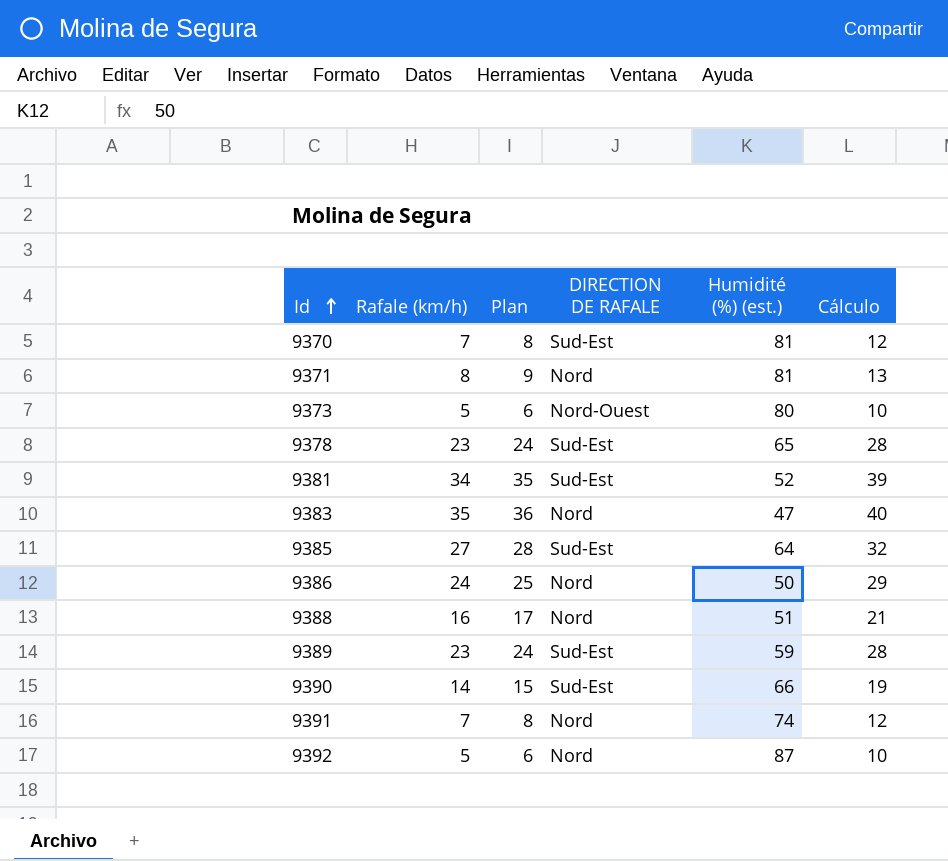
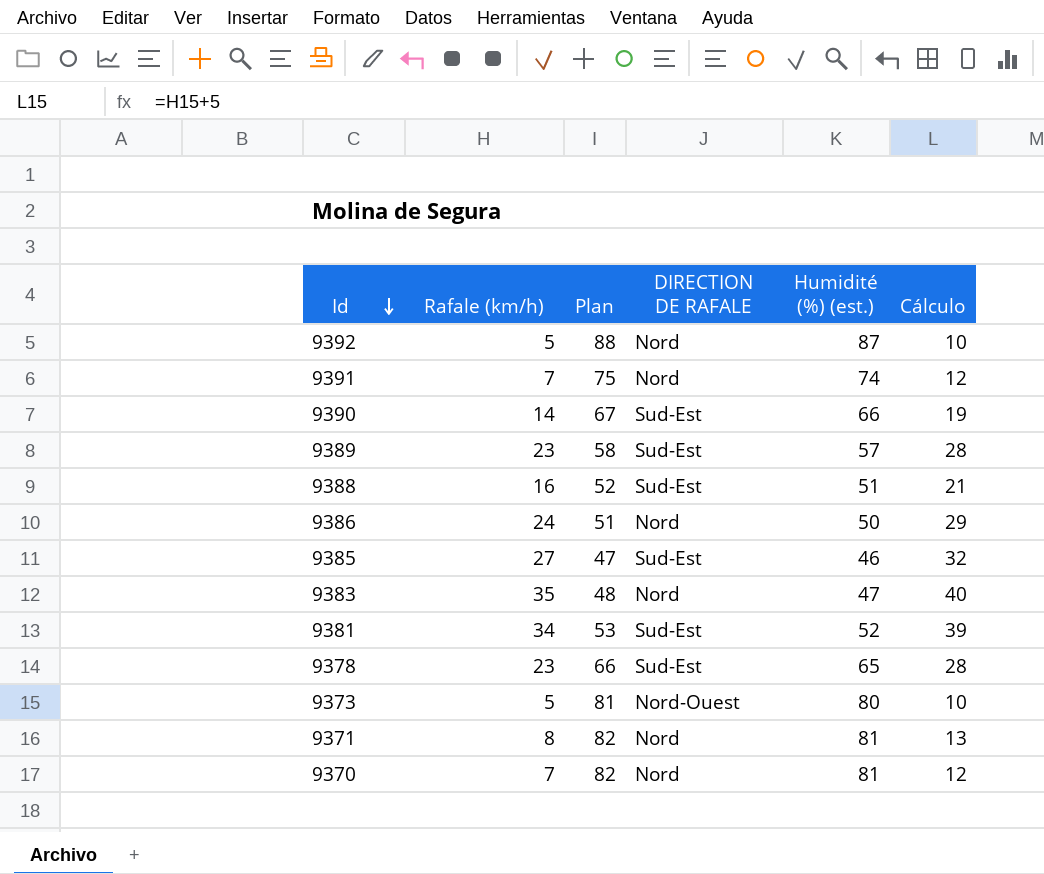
row order: Id ascending -> Id descending
column Plan | formula: [Rafale (km/h)] + 1 -> [Humidité (%) (est.)] + 1
9389 | Humidité (%) (est.): 59 -> 57
9388 | DIRECTION DE RAFALE: Nord -> Sud-Est
9385 | Humidité (%) (est.): 64 -> 46
9370 | DIRECTION DE RAFALE: Sud-Est -> Nord

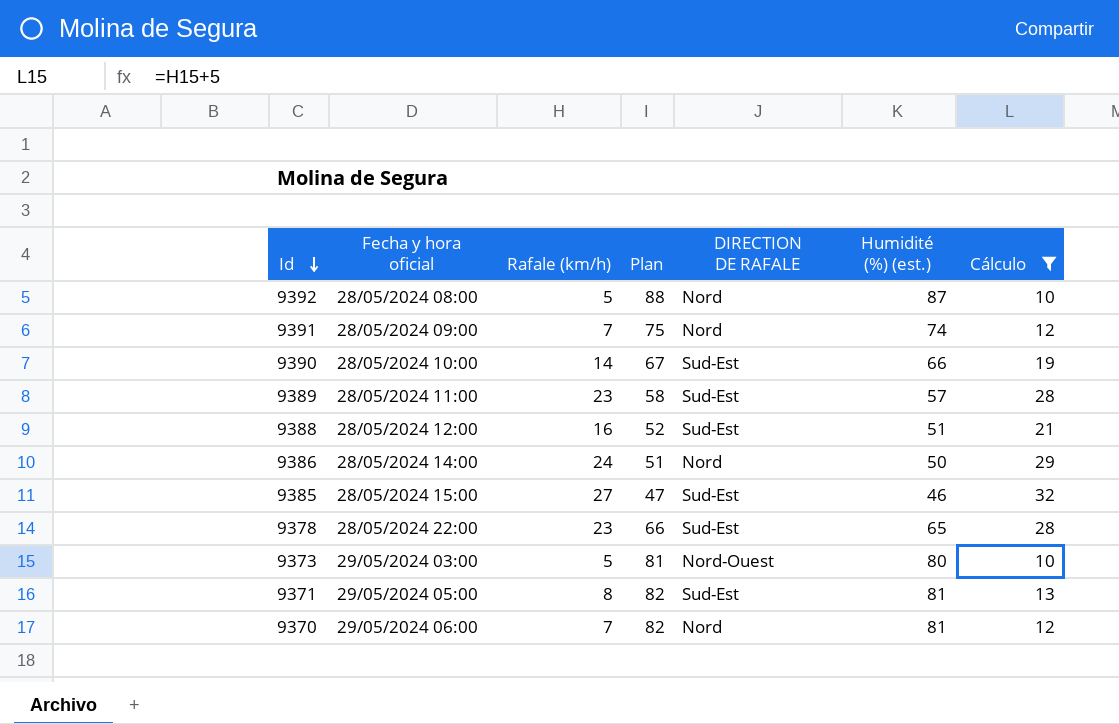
filter: none -> Cálculo <= 32
column Fecha y hora oficial | position: none -> 2
9371 | DIRECTION DE RAFALE: Nord -> Sud-Est

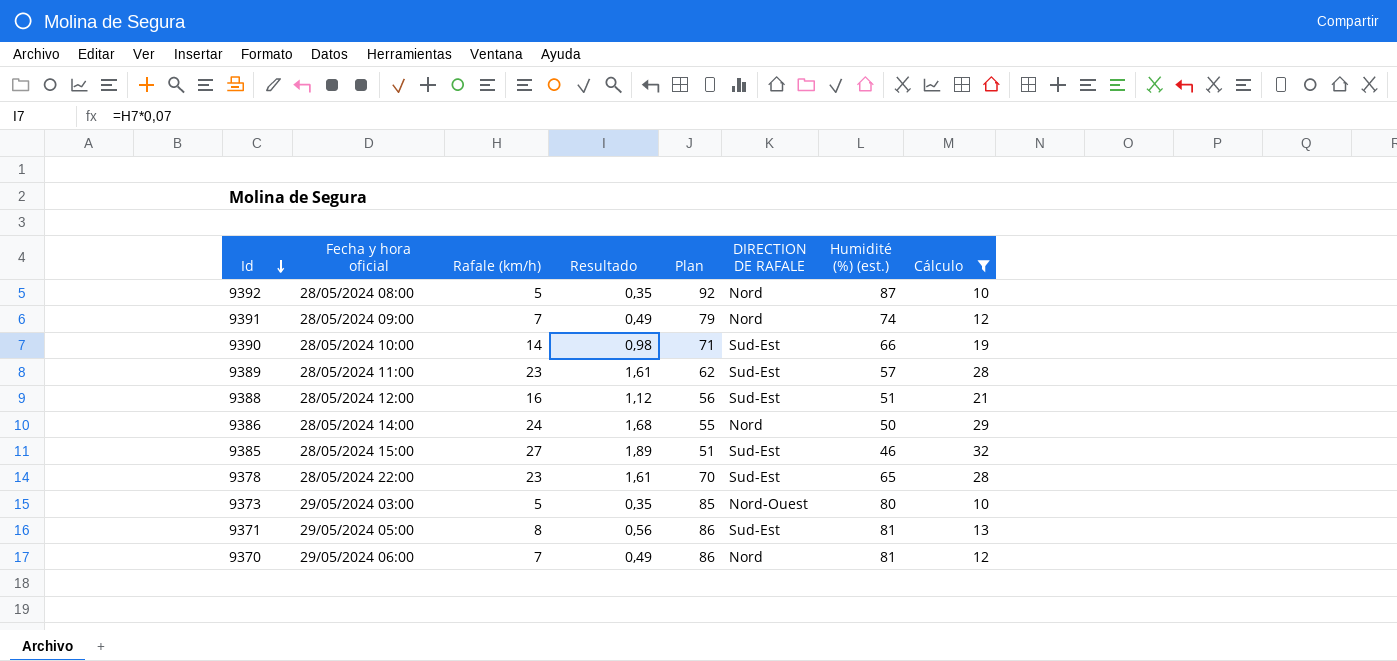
column Resultado | formula: none -> [Rafale (km/h)] * 0,07
column Plan | formula: [Humidité (%) (est.)] + 1 -> [Humidité (%) (est.)] + 5

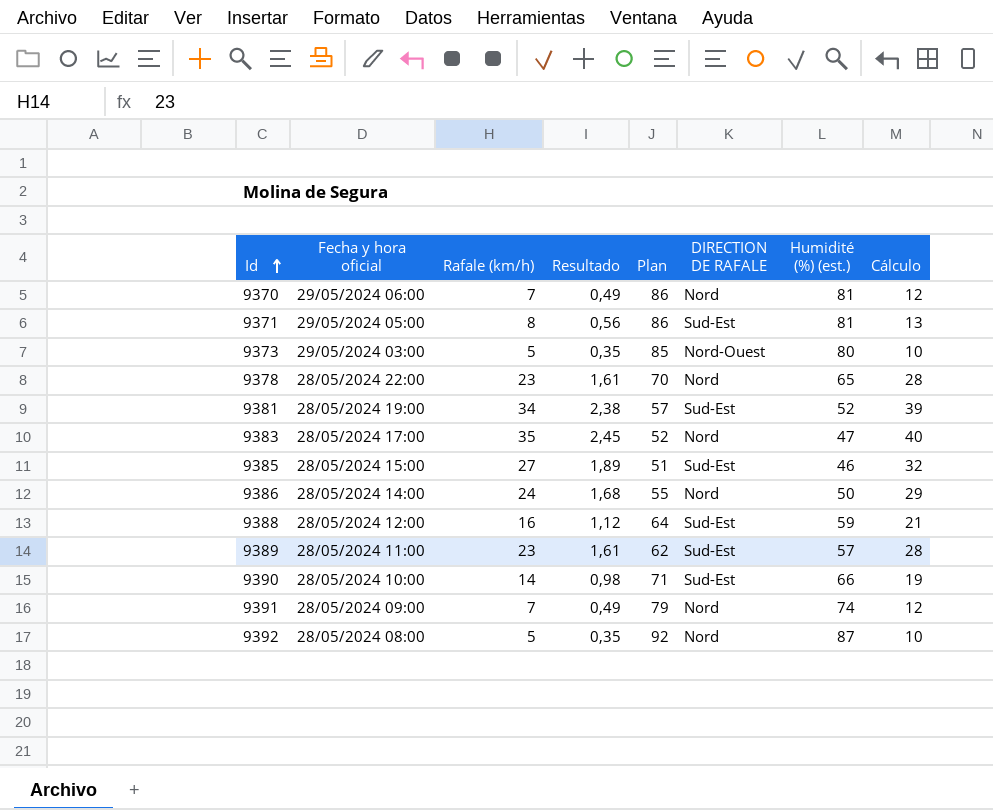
filter: Cálculo <= 32 -> none
row order: Id descending -> Id ascending
9378 | DIRECTION DE RAFALE: Sud-Est -> Nord
9388 | Plan: 56 -> 64
9388 | Humidité (%) (est.): 51 -> 59

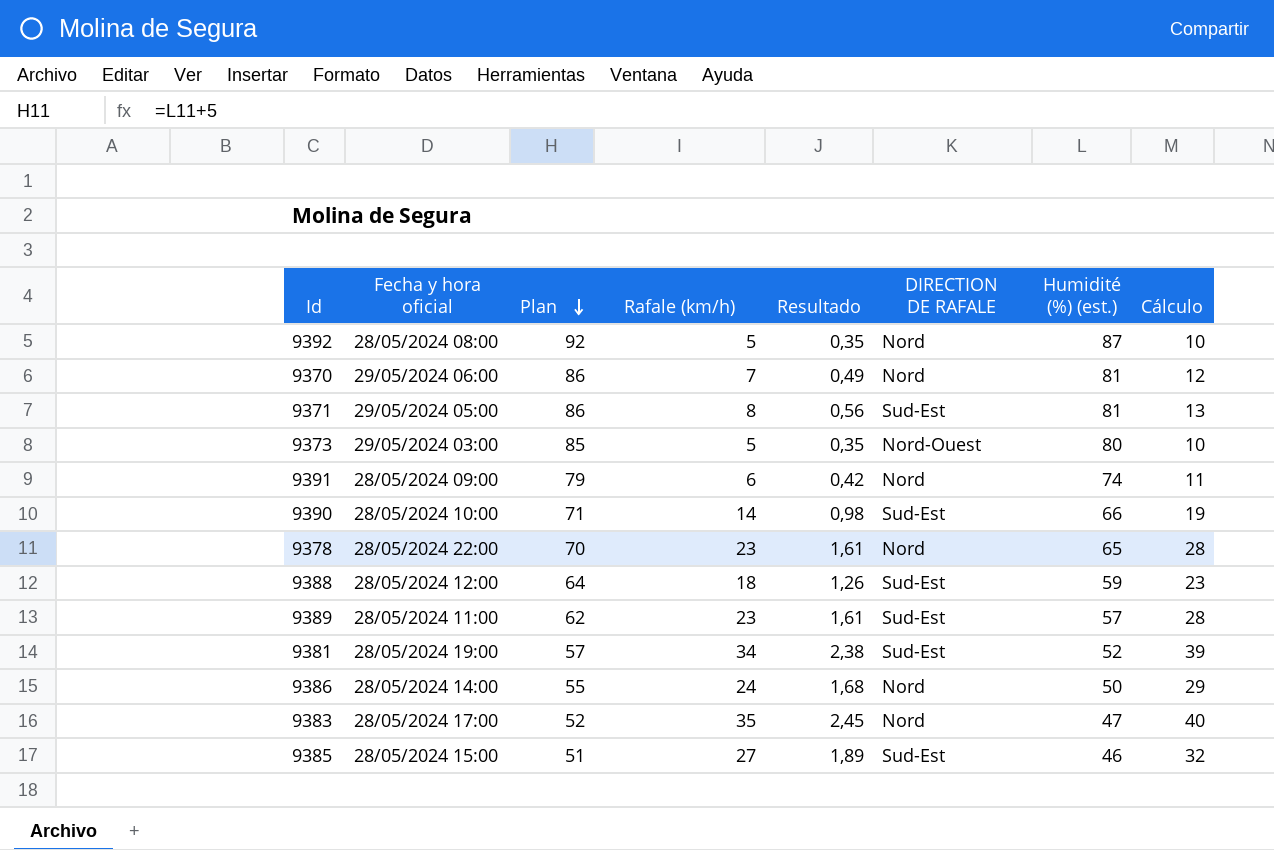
row order: Id ascending -> Plan descending
column Plan | position: 5 -> 3
9391 | Rafale (km/h): 7 -> 6
9391 | Resultado: 0,49 -> 0,42
9391 | Cálculo: 12 -> 11
9388 | Rafale (km/h): 16 -> 18
9388 | Resultado: 1,12 -> 1,26
9388 | Cálculo: 21 -> 23

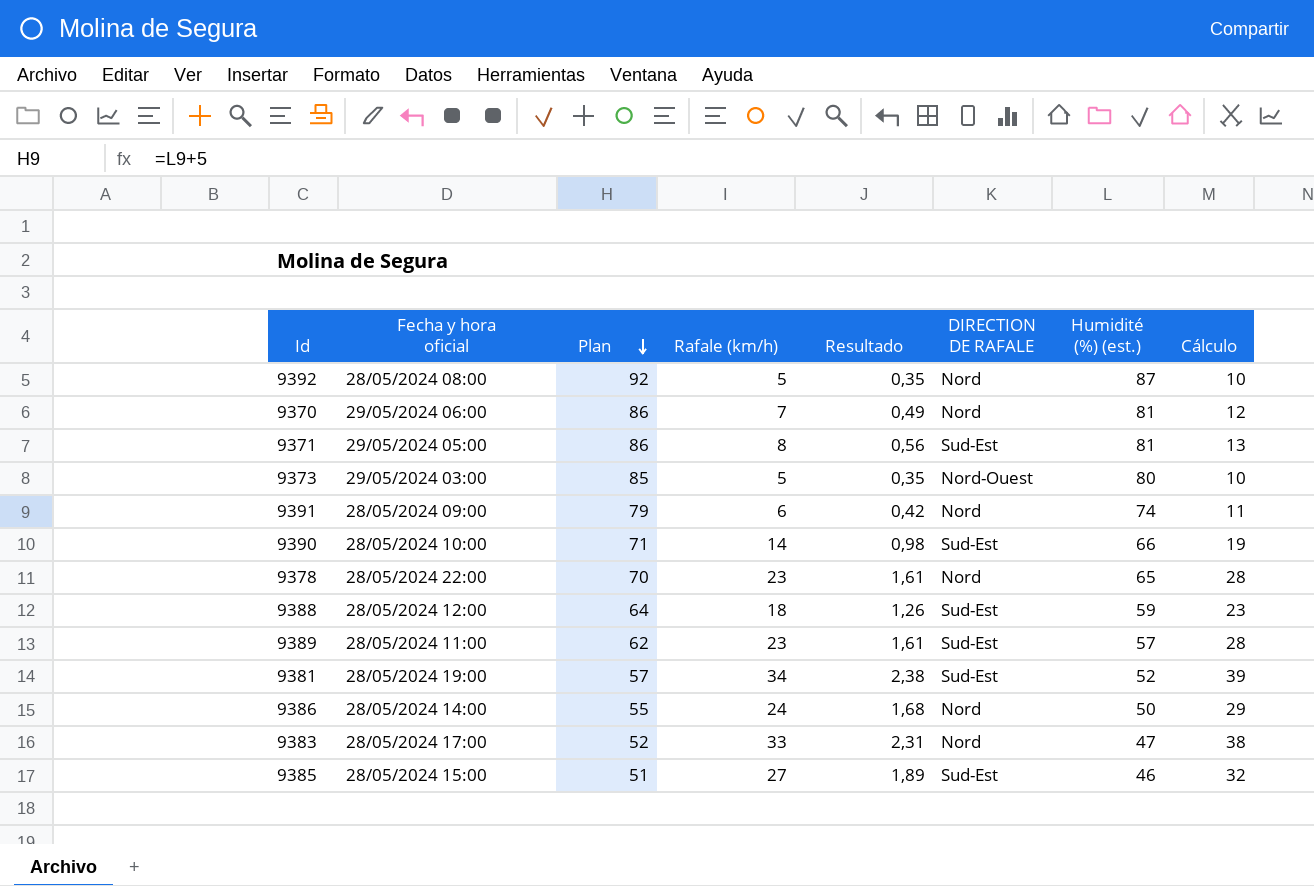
9383 | Rafale (km/h): 35 -> 33
9383 | Resultado: 2,45 -> 2,31
9383 | Cálculo: 40 -> 38

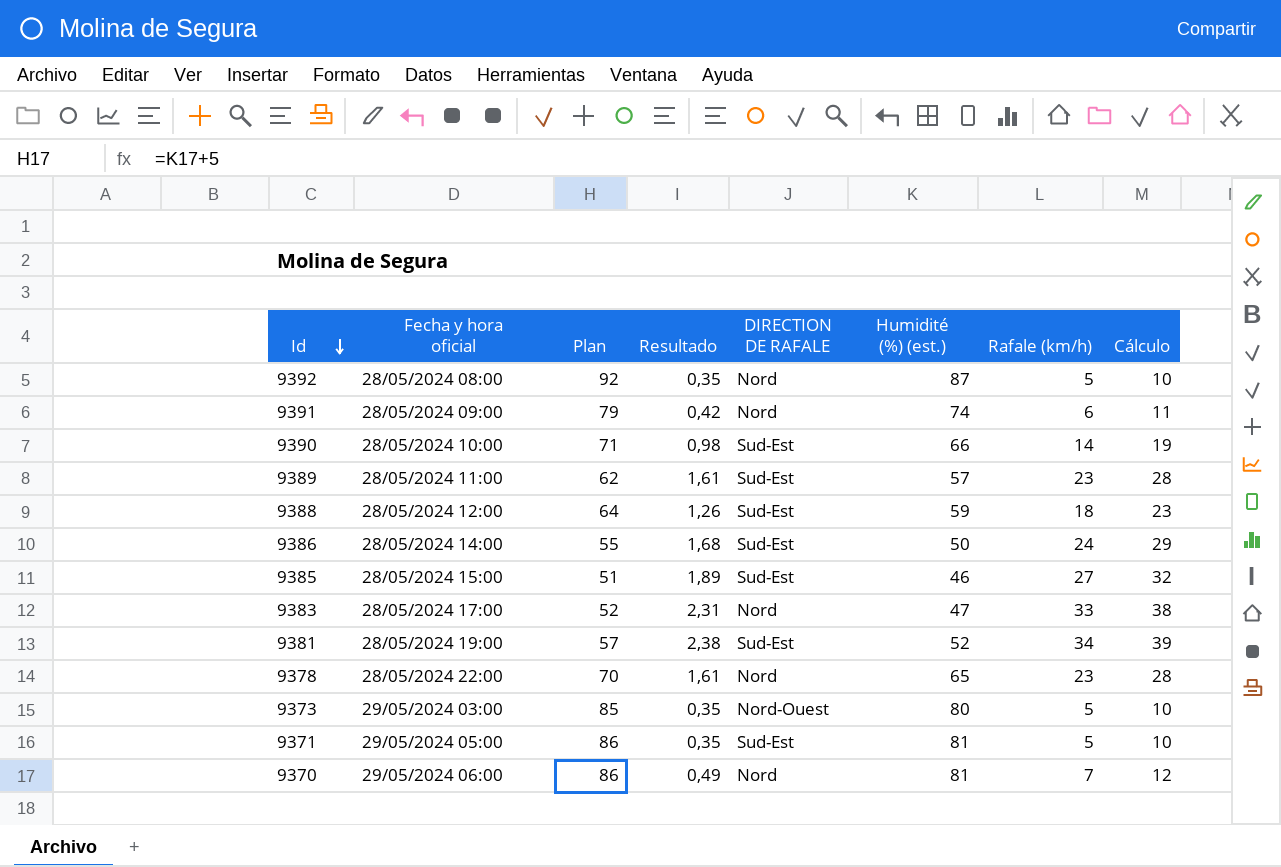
row order: Plan descending -> Id descending
column Rafale (km/h) | position: 4 -> 7
9386 | DIRECTION DE RAFALE: Nord -> Sud-Est
9371 | Resultado: 0,56 -> 0,35
9371 | Rafale (km/h): 8 -> 5
9371 | Cálculo: 13 -> 10

